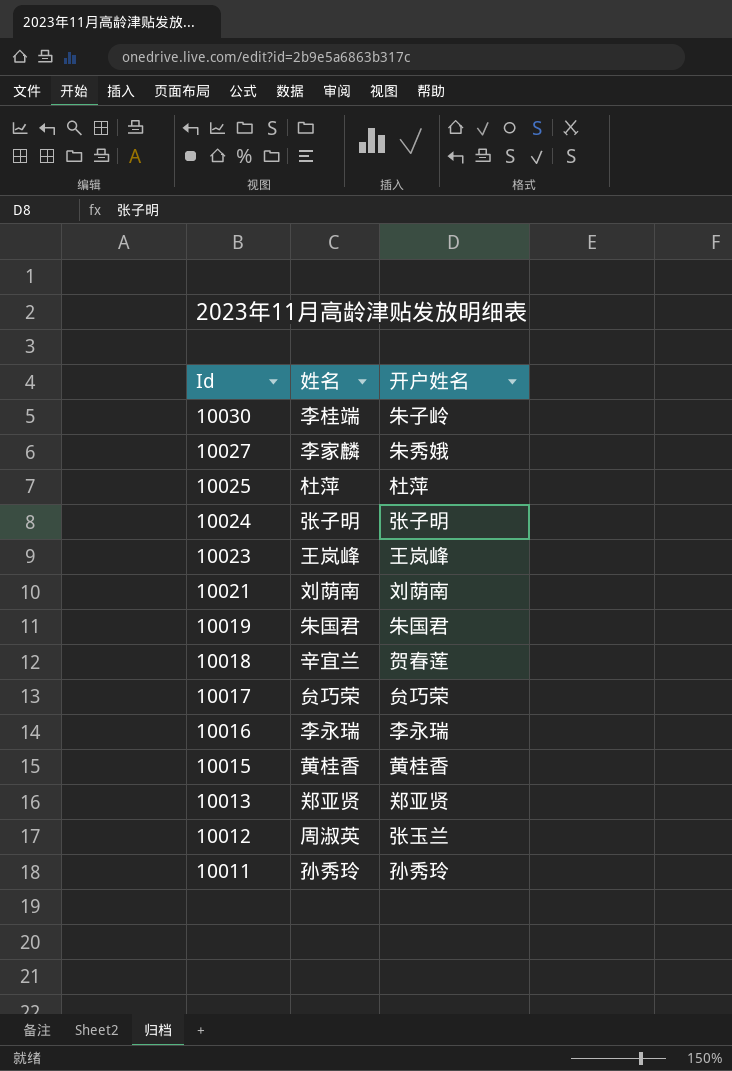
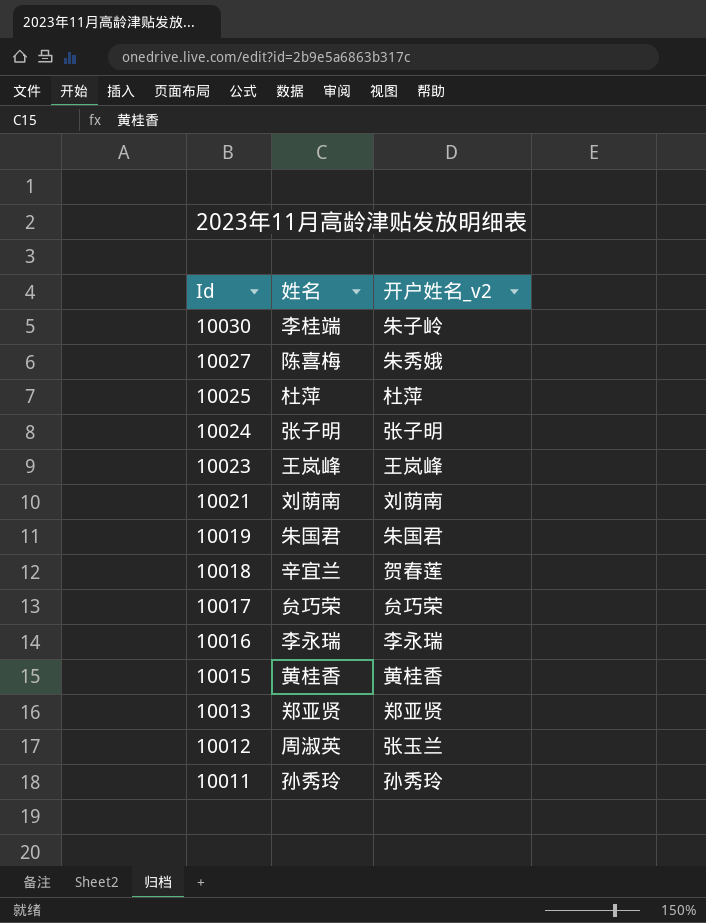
column name: 开户姓名 -> 开户姓名_v2
10027 | 姓名: 李家麟 -> 陈喜梅

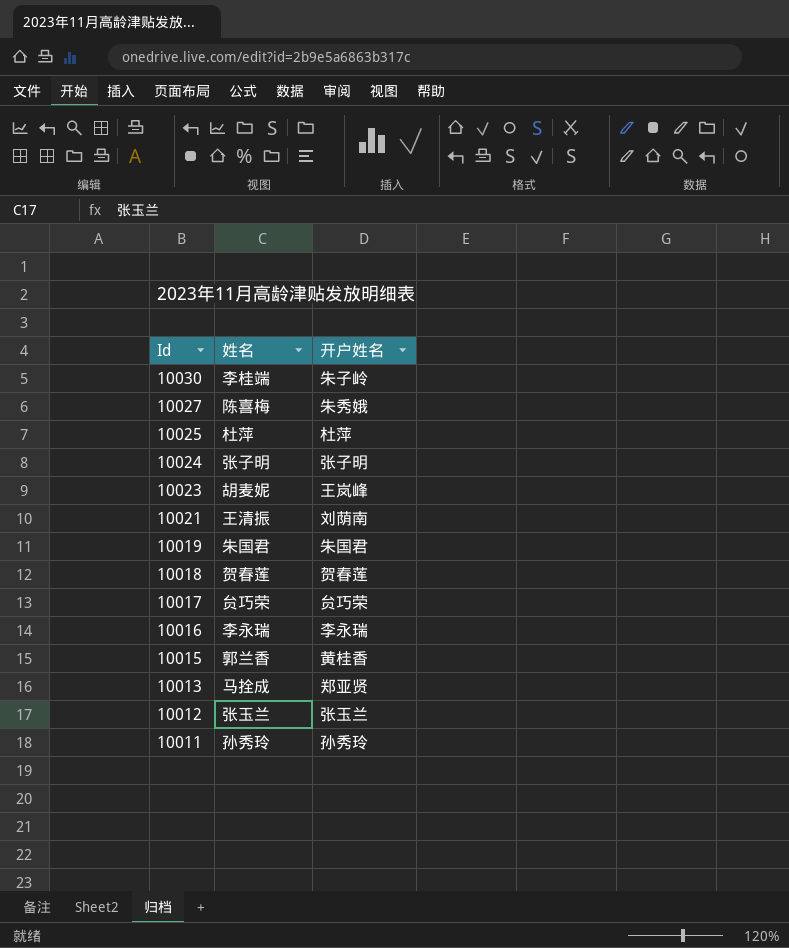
column name: 开户姓名_v2 -> 开户姓名
10023 | 姓名: 王岚峰 -> 胡麦妮
10021 | 姓名: 刘荫南 -> 王清振
10018 | 姓名: 辛宜兰 -> 贺春莲
10015 | 姓名: 黄桂香 -> 郭兰香
10013 | 姓名: 郑亚贤 -> 马拴成
10012 | 姓名: 周淑英 -> 张玉兰

